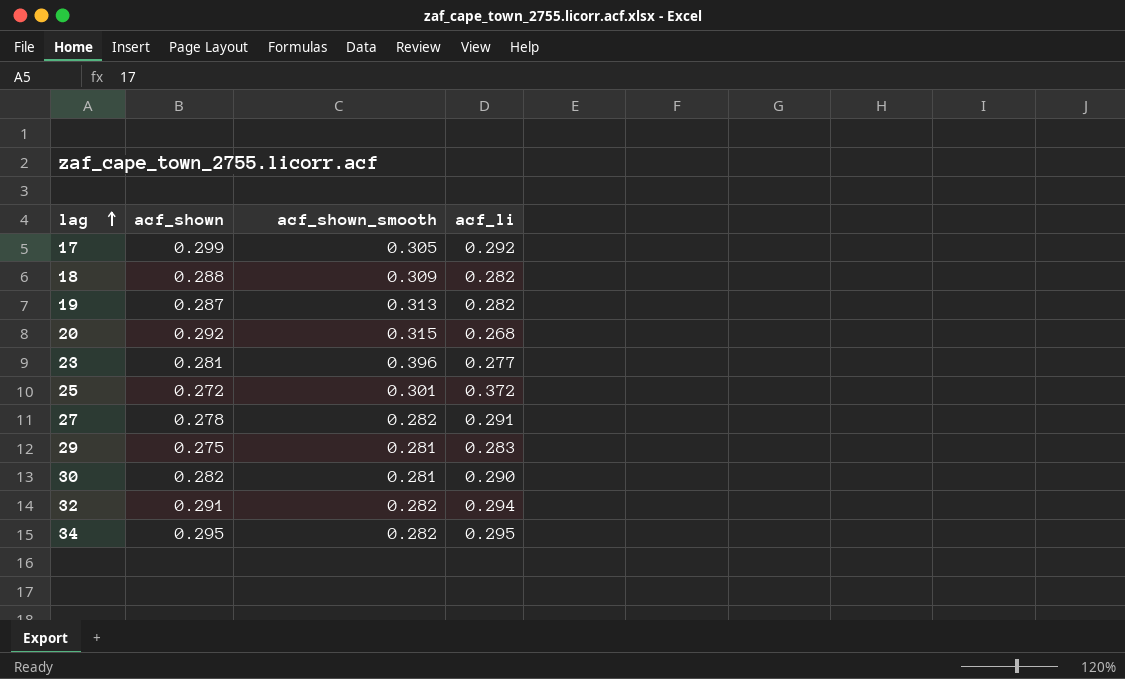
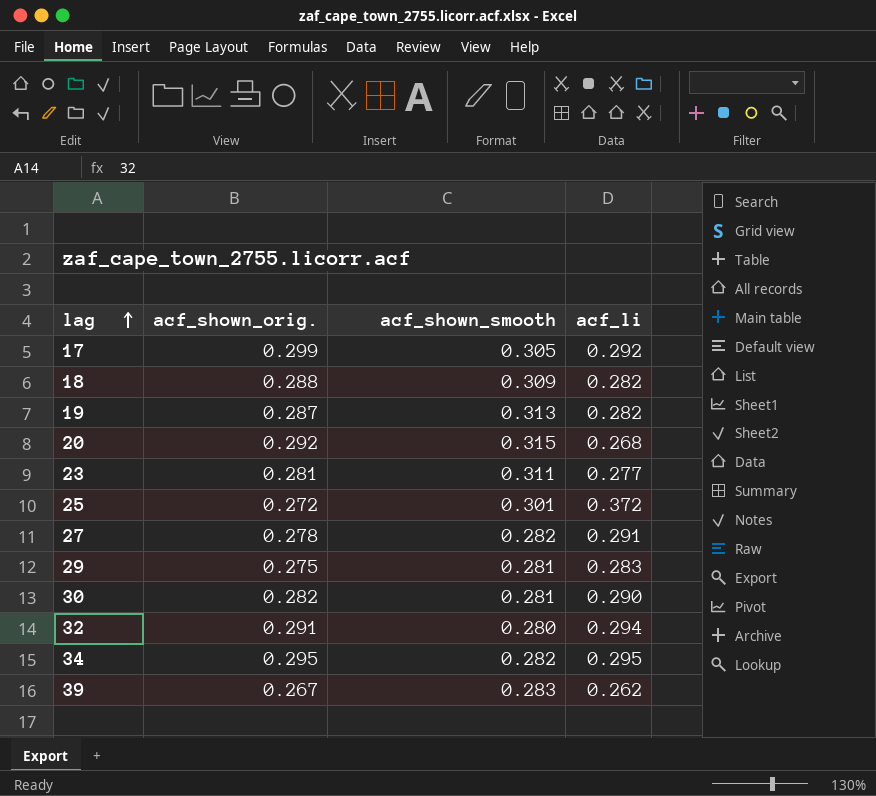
column name: acf_shown -> acf_shown_orig.
23 | acf_shown_smooth: 0.396 -> 0.311
32 | acf_shown_smooth: 0.282 -> 0.280
row 39: none -> 0.267 | 0.283 | 0.262

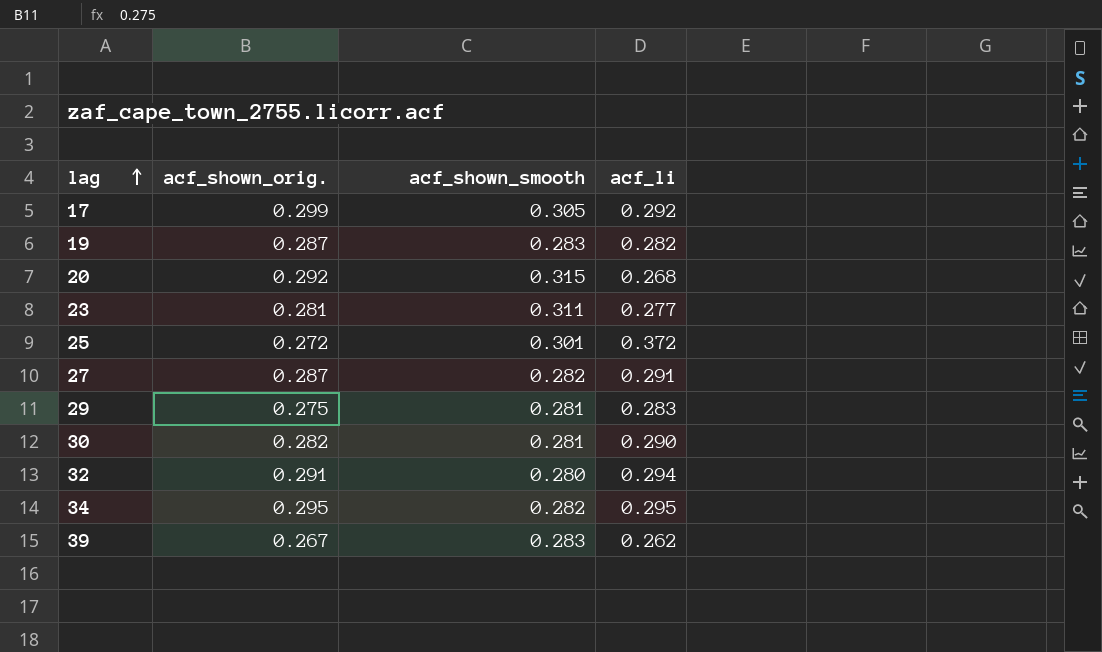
row 18: 0.288 | 0.309 | 0.282 -> none
19 | acf_shown_smooth: 0.313 -> 0.283
27 | acf_shown_orig.: 0.278 -> 0.287

